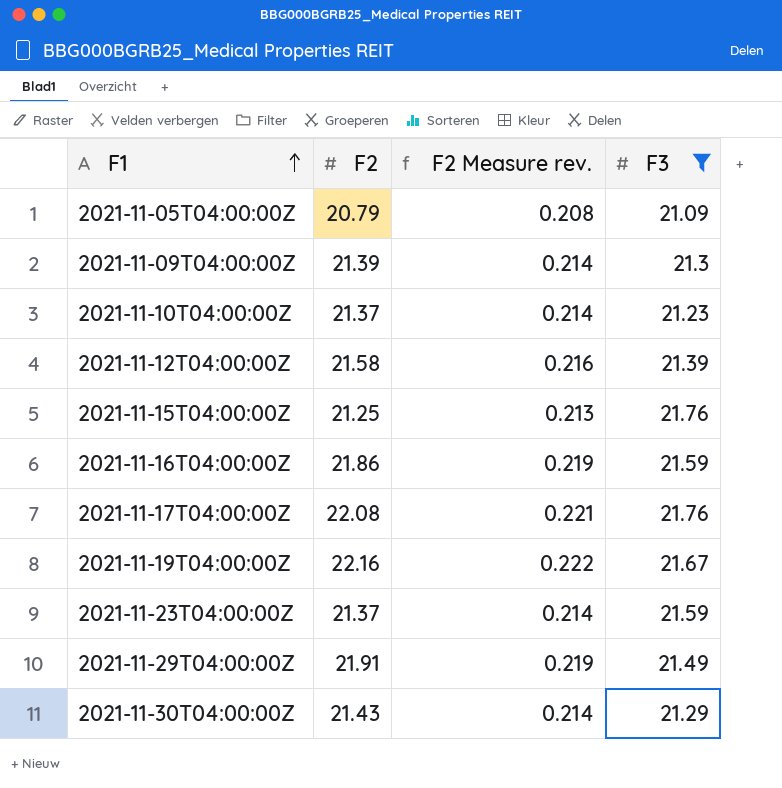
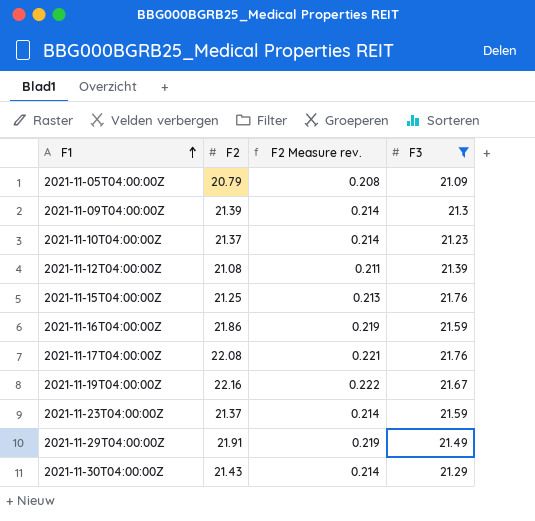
2021-11-12T04:00:00Z | F2: 21.58 -> 21.08
2021-11-12T04:00:00Z | F2 Measure rev.: 0.216 -> 0.211

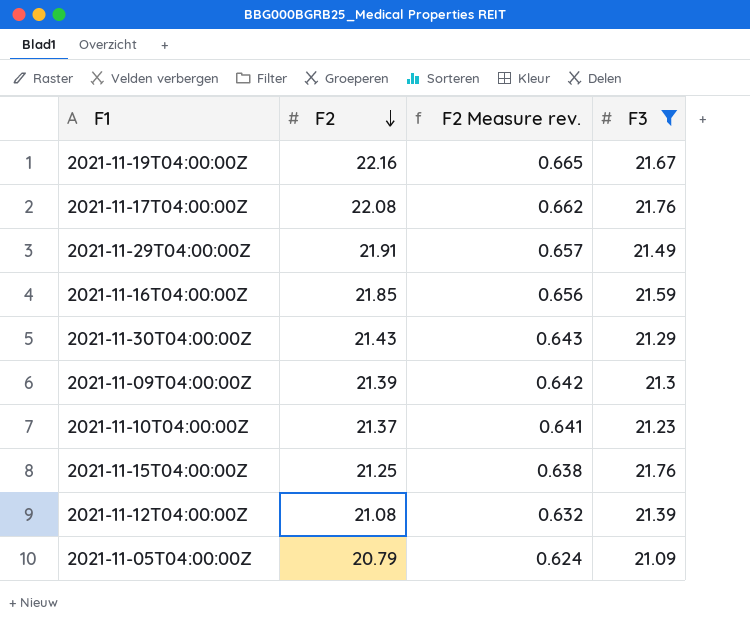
row order: F1 ascending -> F2 descending
column F2 Measure rev. | formula: [F2] * 0.01 -> [F2] * 0.03
row 2021-11-23T04:00:00Z: 21.37 | 0.214 | 21.59 -> none
2021-11-16T04:00:00Z | F2: 21.86 -> 21.85

